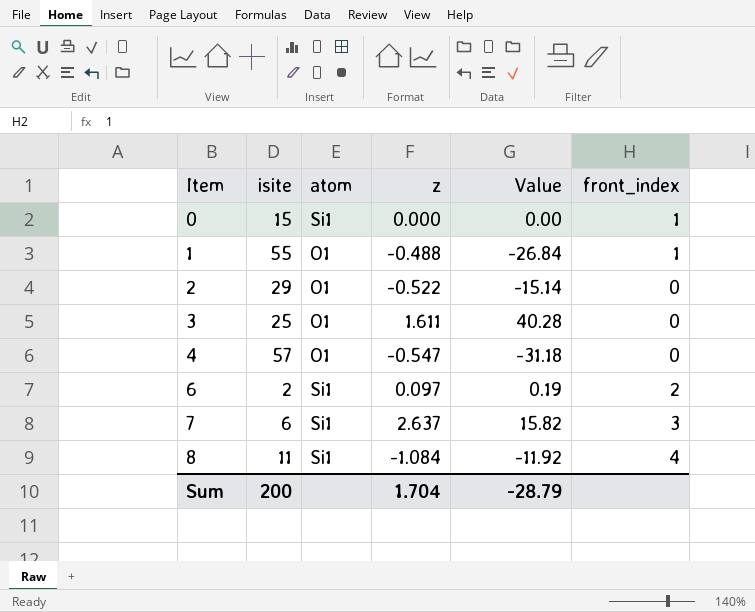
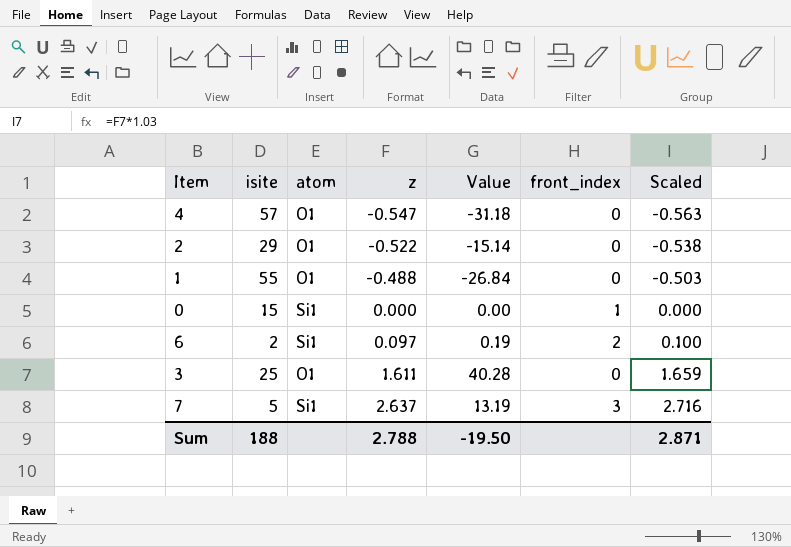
row order: Item ascending -> z ascending
column Scaled | formula: none -> [z] * 1.03
row 8: 11 | Si1 | -1.084 | -11.92 | 4 -> none
1 | front_index: 1 -> 0
7 | isite: 6 -> 5
7 | Value: 15.82 -> 13.19
Sum | isite: 200 -> 188
Sum | z: 1.704 -> 2.788
Sum | Value: -28.79 -> -19.50

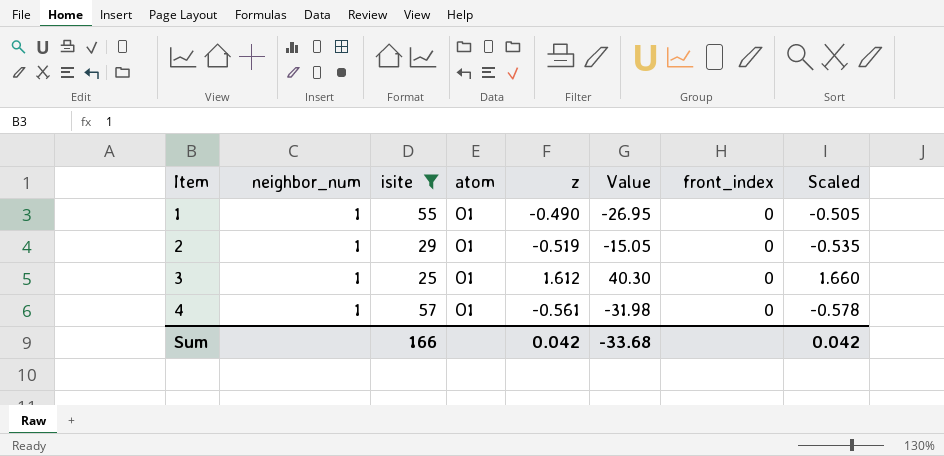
filter: none -> isite >= 25
row order: z ascending -> Item ascending
column neighbor_num | position: none -> 2
1 | z: -0.488 -> -0.490
1 | Value: -26.84 -> -26.95
1 | Scaled: -0.503 -> -0.505
2 | z: -0.522 -> -0.519
2 | Value: -15.14 -> -15.05
2 | Scaled: -0.538 -> -0.535
3 | z: 1.611 -> 1.612
3 | Value: 40.28 -> 40.30
3 | Scaled: 1.659 -> 1.660
4 | z: -0.547 -> -0.561
4 | Value: -31.18 -> -31.98
4 | Scaled: -0.563 -> -0.578
Sum | isite: 188 -> 166
Sum | z: 2.788 -> 0.042
Sum | Value: -19.50 -> -33.68
Sum | Scaled: 2.871 -> 0.042

